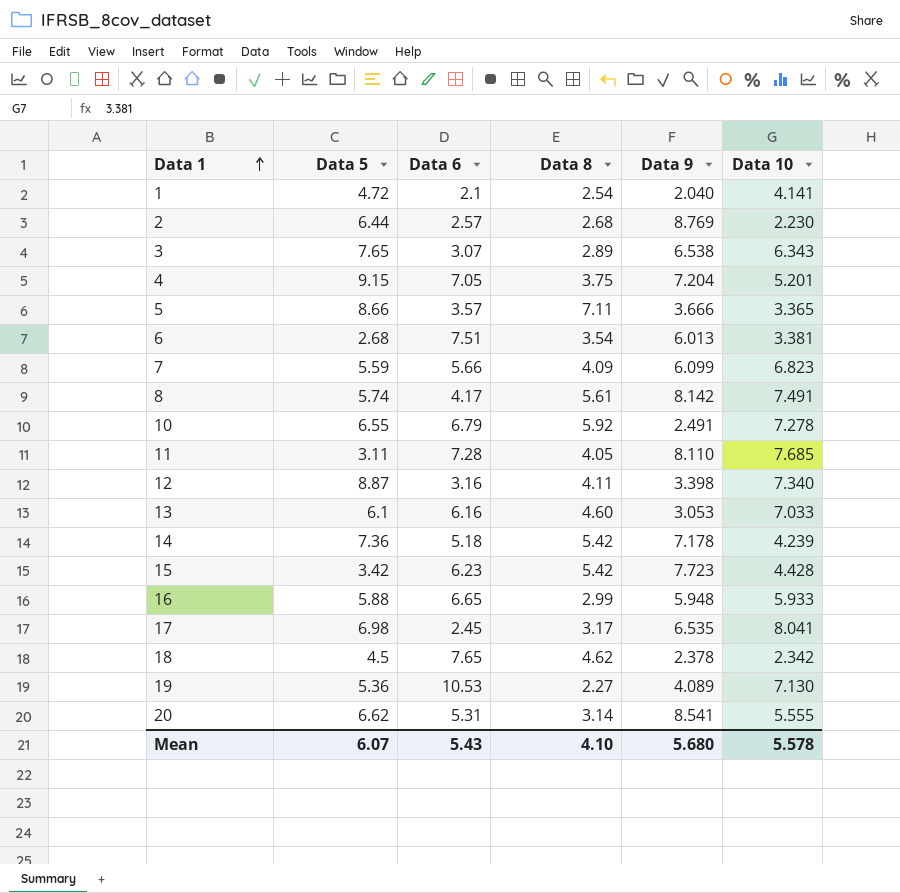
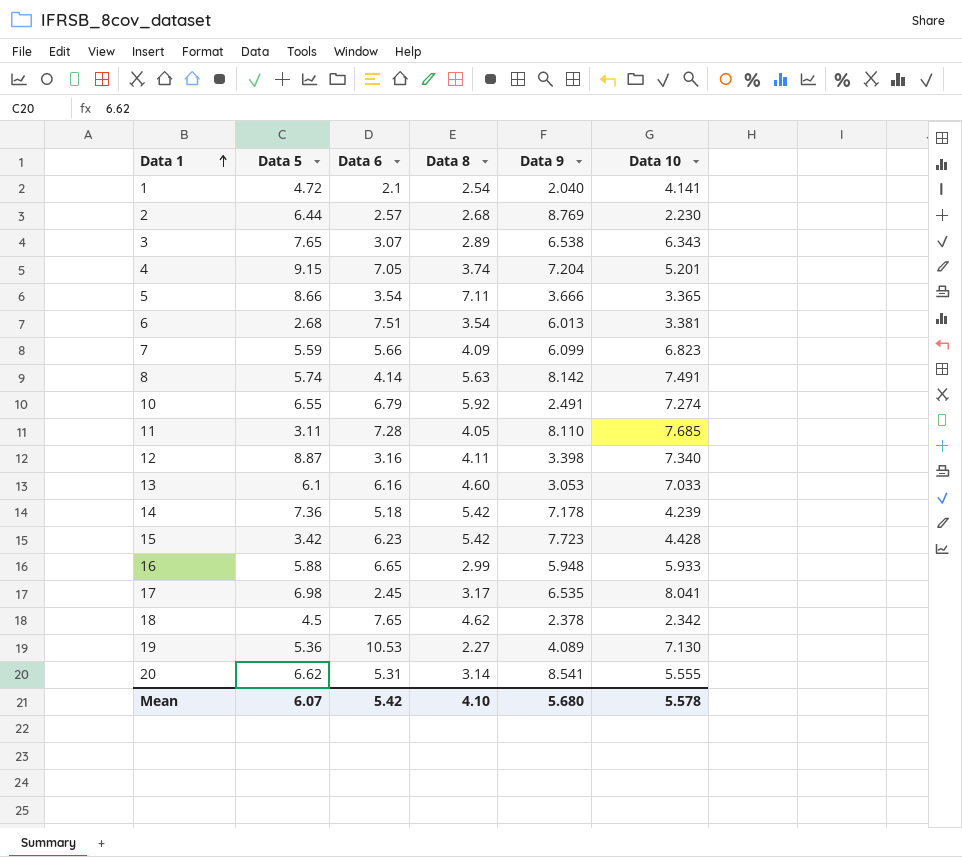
4 | Data 8: 3.75 -> 3.74
5 | Data 6: 3.57 -> 3.54
8 | Data 6: 4.17 -> 4.14
8 | Data 8: 5.61 -> 5.63
10 | Data 10: 7.278 -> 7.274
Mean | Data 6: 5.43 -> 5.42

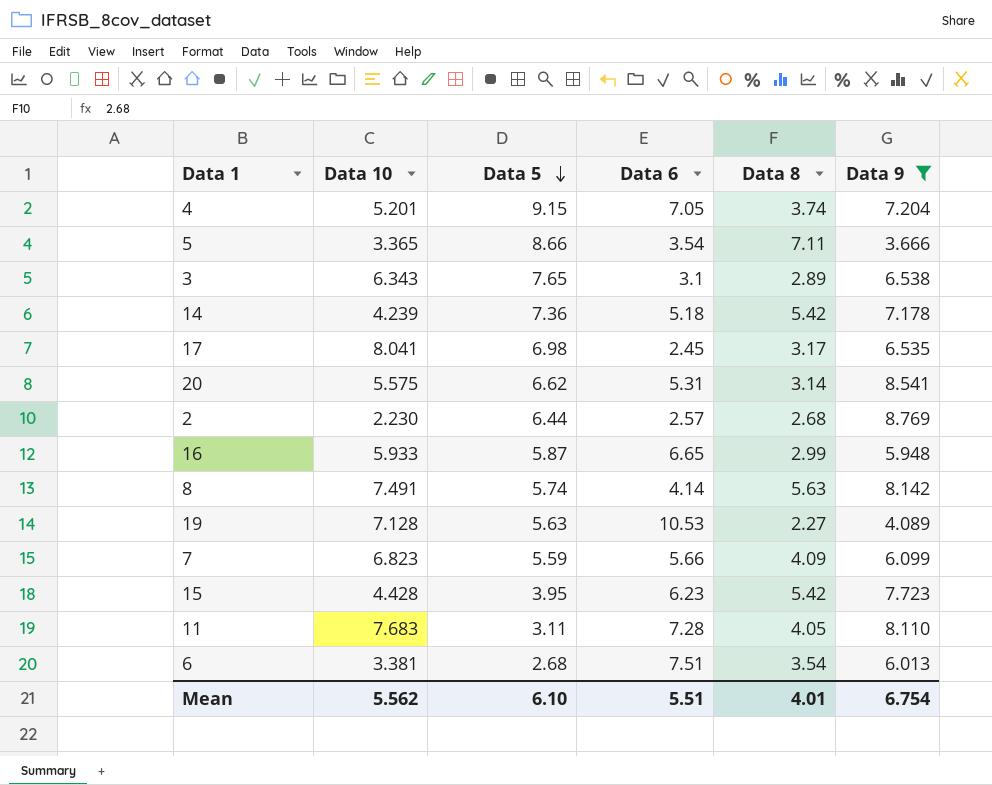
filter: none -> Data 9 >= 3.666
row order: Data 1 ascending -> Data 5 descending
column Data 10 | position: 6 -> 2
3 | Data 6: 3.07 -> 3.1
20 | Data 10: 5.555 -> 5.575
16 | Data 5: 5.88 -> 5.87
19 | Data 10: 7.130 -> 7.128
19 | Data 5: 5.36 -> 5.63
15 | Data 5: 3.42 -> 3.95
11 | Data 10: 7.685 -> 7.683
Mean | Data 10: 5.578 -> 5.562
Mean | Data 5: 6.07 -> 6.10
Mean | Data 6: 5.42 -> 5.51
Mean | Data 8: 4.10 -> 4.01
Mean | Data 9: 5.680 -> 6.754

